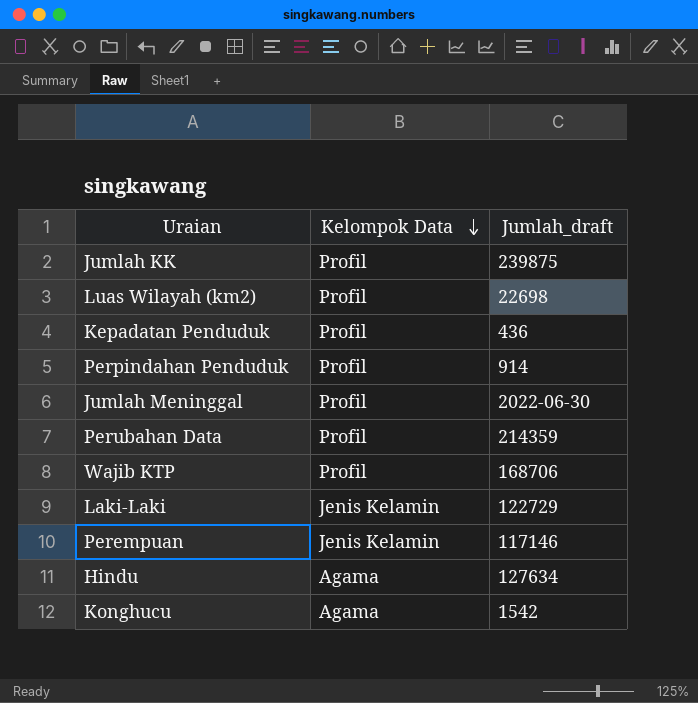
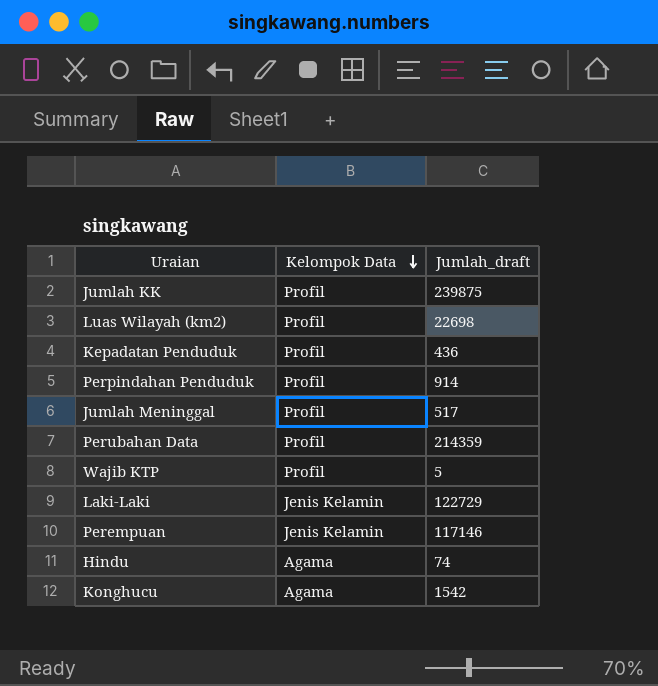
Jumlah Meninggal | Jumlah_draft: 2022-06-30 -> 517
Wajib KTP | Jumlah_draft: 168706 -> 5
Hindu | Jumlah_draft: 127634 -> 74

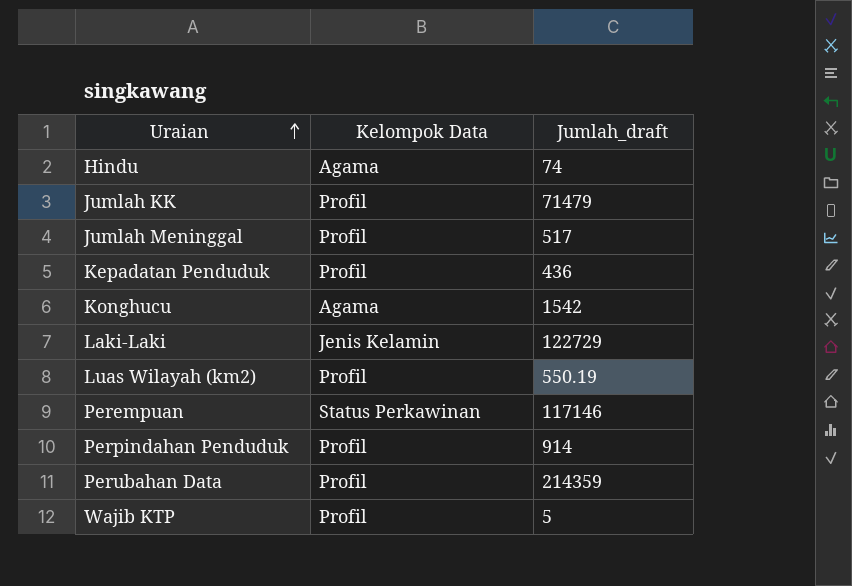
row order: Kelompok Data descending -> Uraian ascending
Jumlah KK | Jumlah_draft: 239875 -> 71479
Luas Wilayah (km2) | Jumlah_draft: 22698 -> 550.19
Perempuan | Kelompok Data: Jenis Kelamin -> Status Perkawinan

